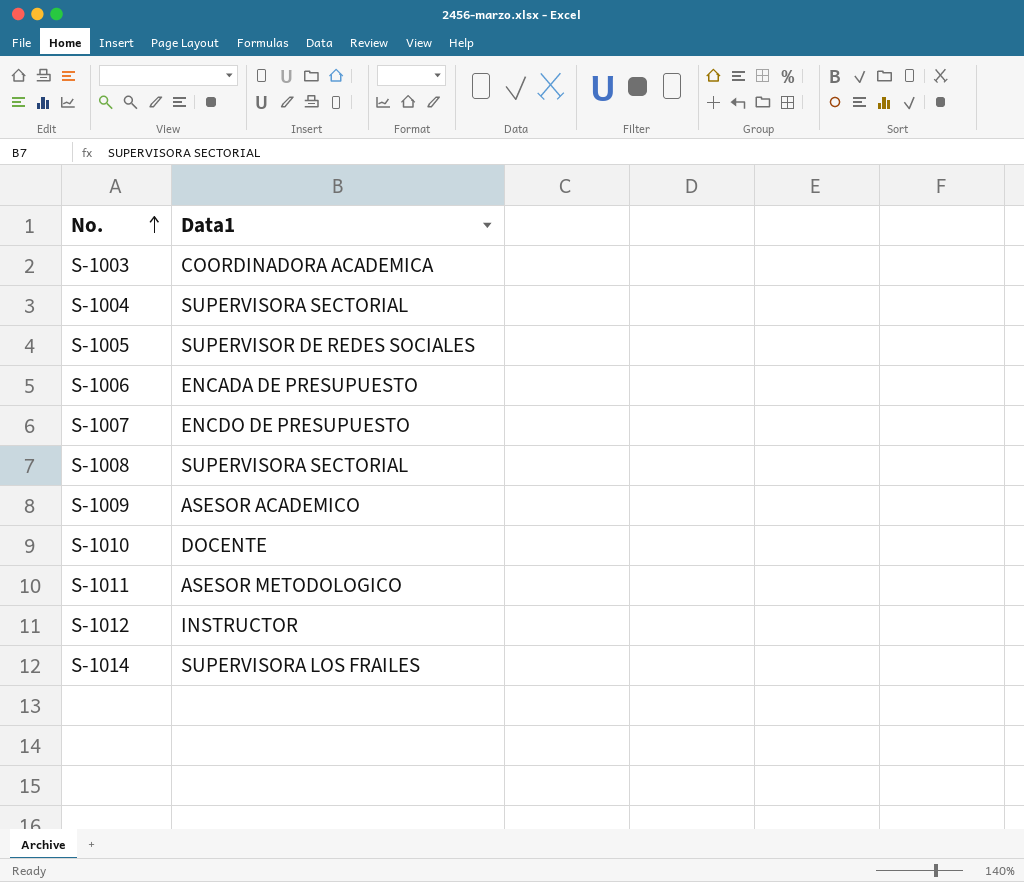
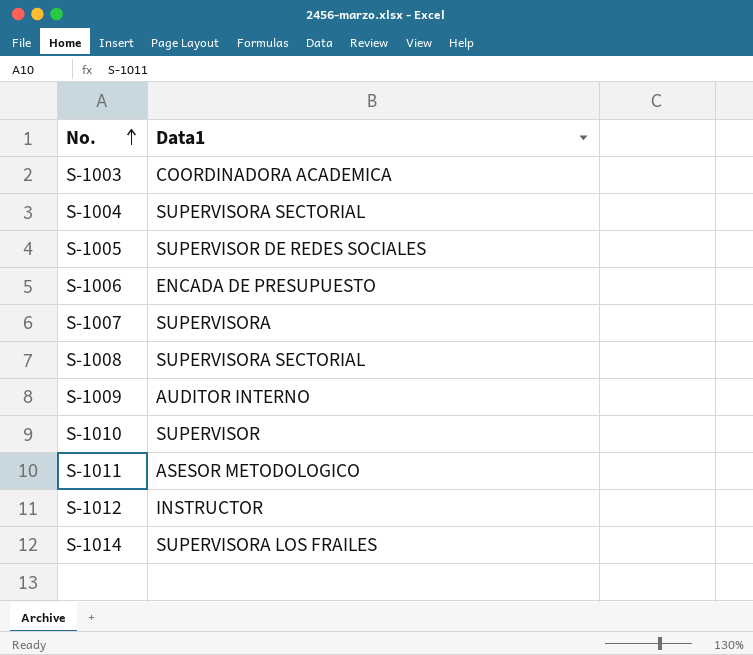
S-1007 | Data1: ENCDO DE PRESUPUESTO -> SUPERVISORA
S-1009 | Data1: ASESOR ACADEMICO -> AUDITOR INTERNO
S-1010 | Data1: DOCENTE -> SUPERVISOR

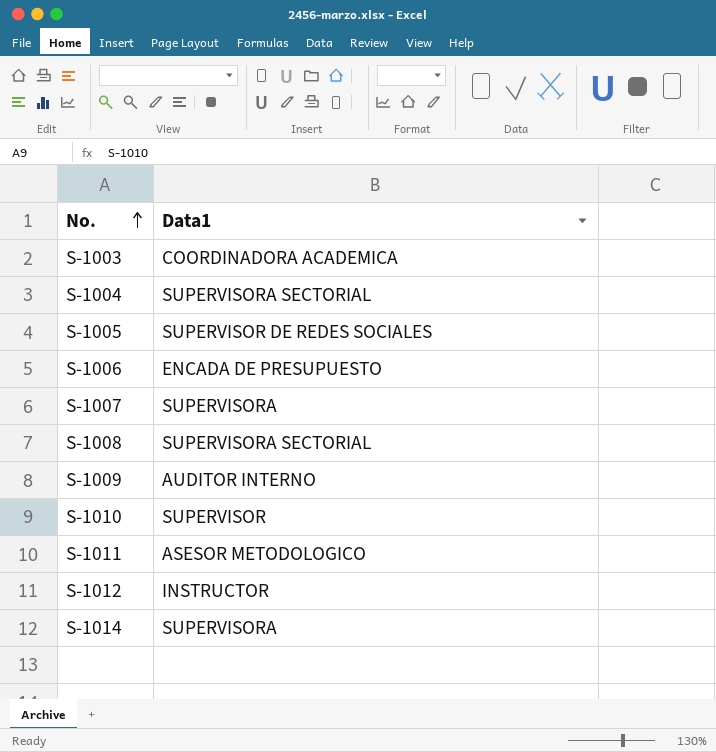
S-1014 | Data1: SUPERVISORA LOS FRAILES -> SUPERVISORA

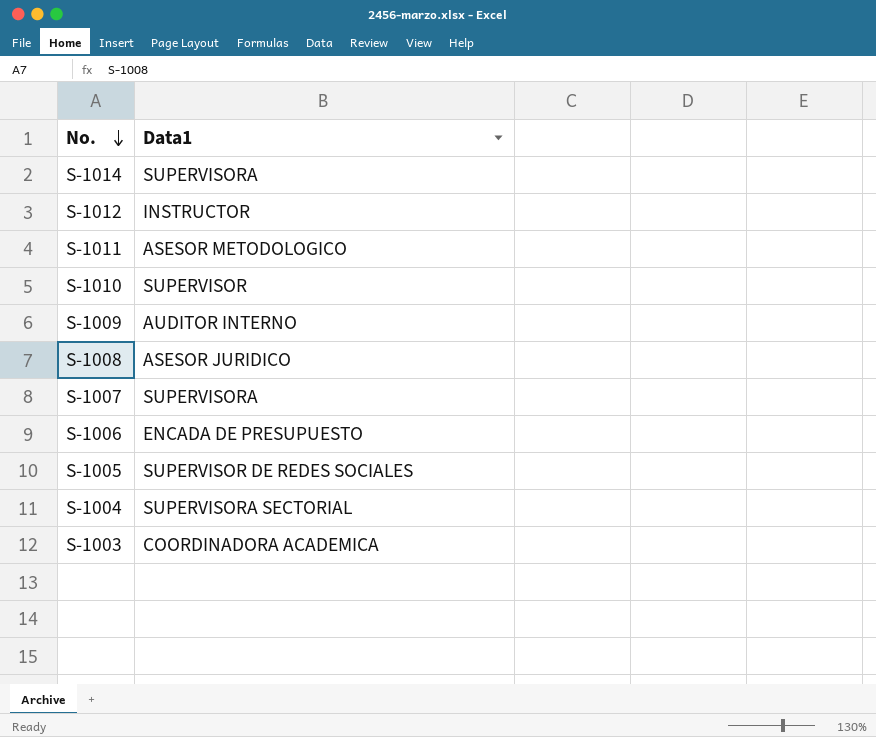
row order: No. ascending -> No. descending
S-1008 | Data1: SUPERVISORA SECTORIAL -> ASESOR JURIDICO

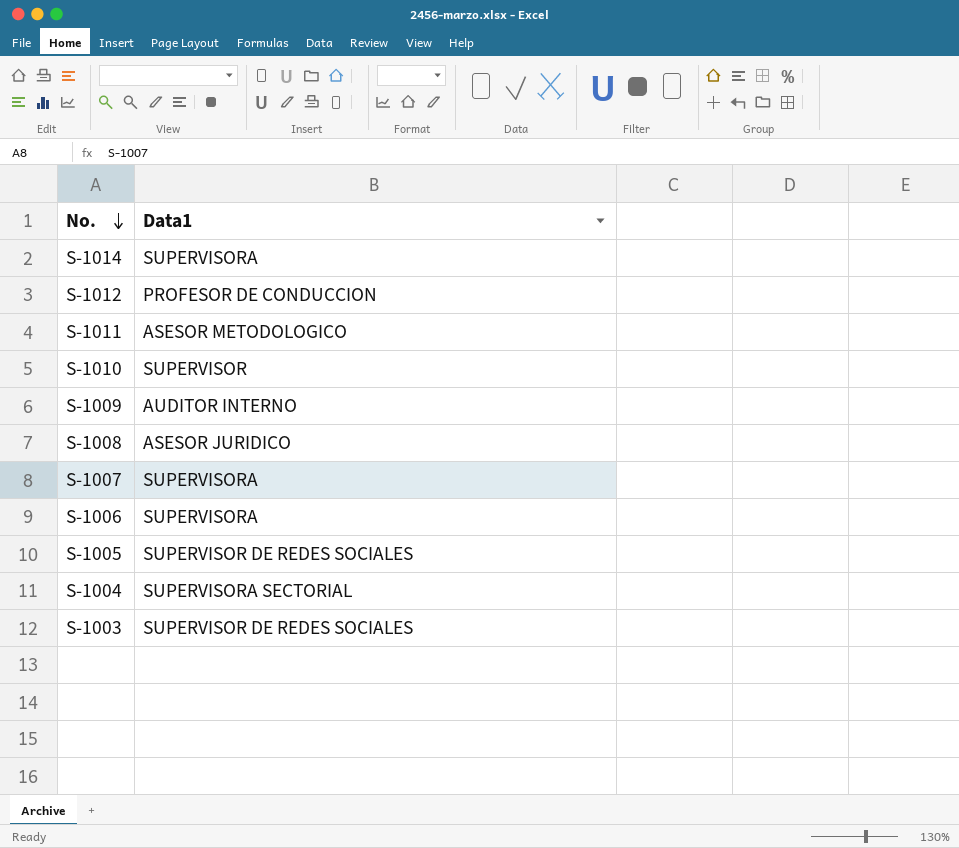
S-1012 | Data1: INSTRUCTOR -> PROFESOR DE CONDUCCION
S-1006 | Data1: ENCADA DE PRESUPUESTO -> SUPERVISORA
S-1003 | Data1: COORDINADORA ACADEMICA -> SUPERVISOR DE REDES SOCIALES

